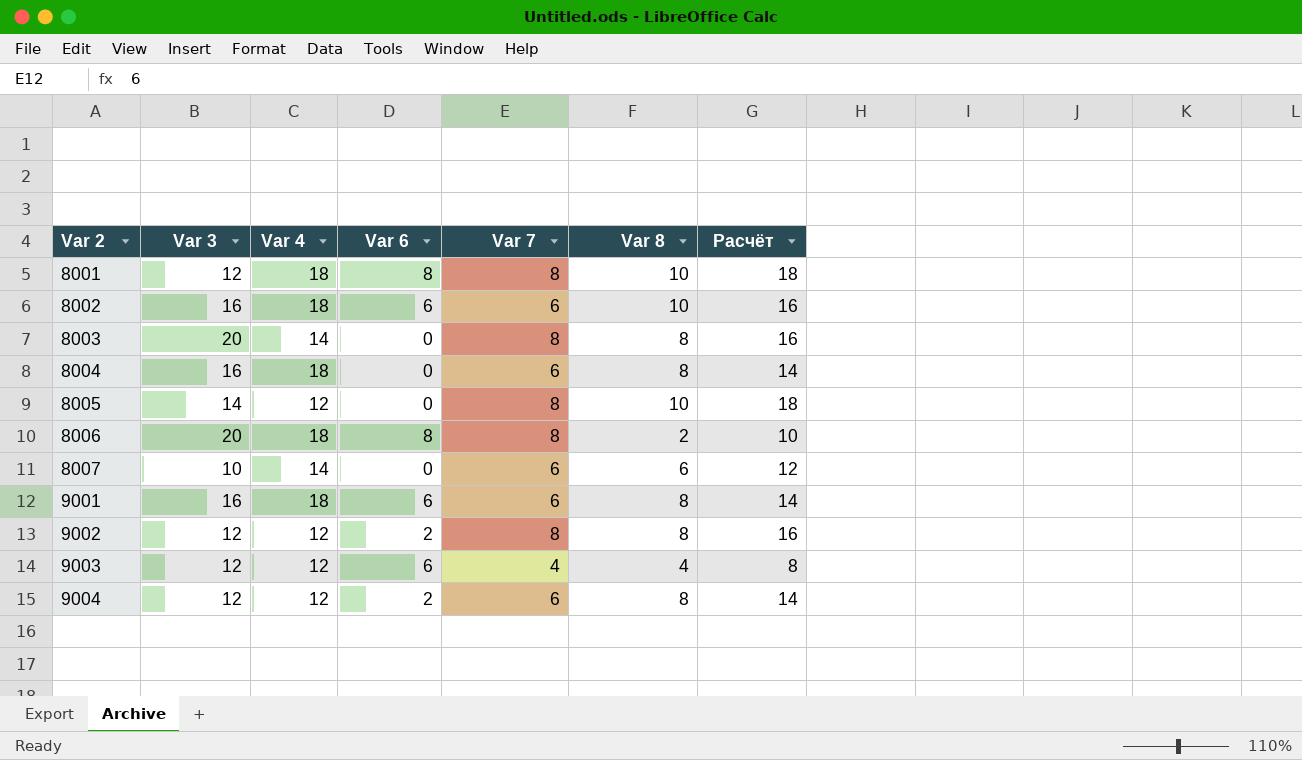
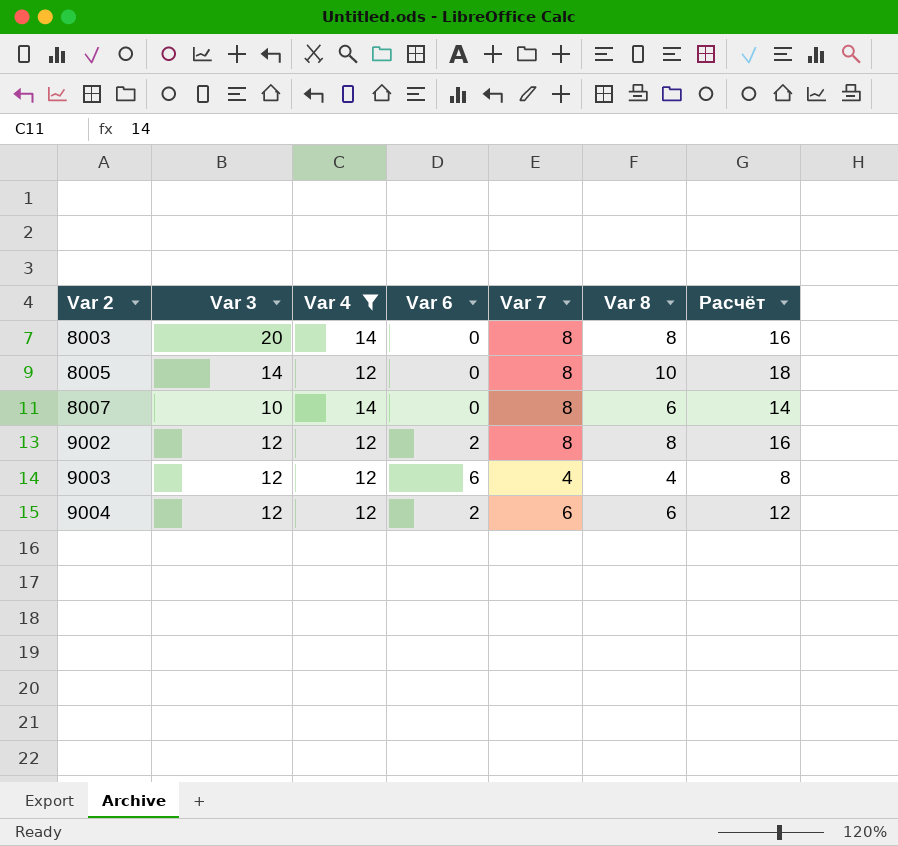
filter: none -> Var 4 != 18
8007 | Var 7: 6 -> 8
8007 | Расчёт: 12 -> 14
9004 | Var 8: 8 -> 6
9004 | Расчёт: 14 -> 12

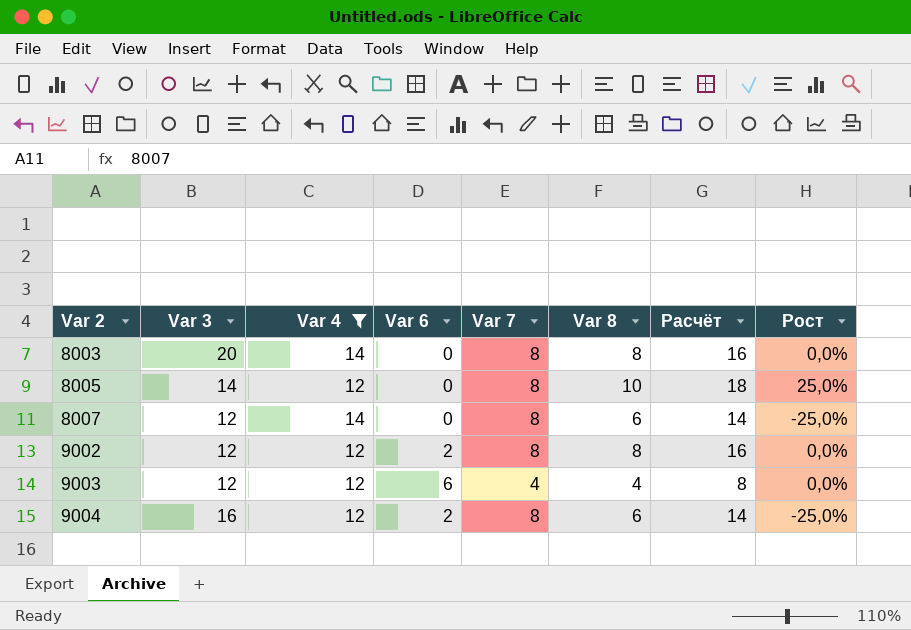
column Рост | formula: none -> ([Var 8] - [Var 7]) / [Var 7]
8007 | Var 3: 10 -> 12
9004 | Var 3: 12 -> 16
9004 | Var 7: 6 -> 8
9004 | Расчёт: 12 -> 14

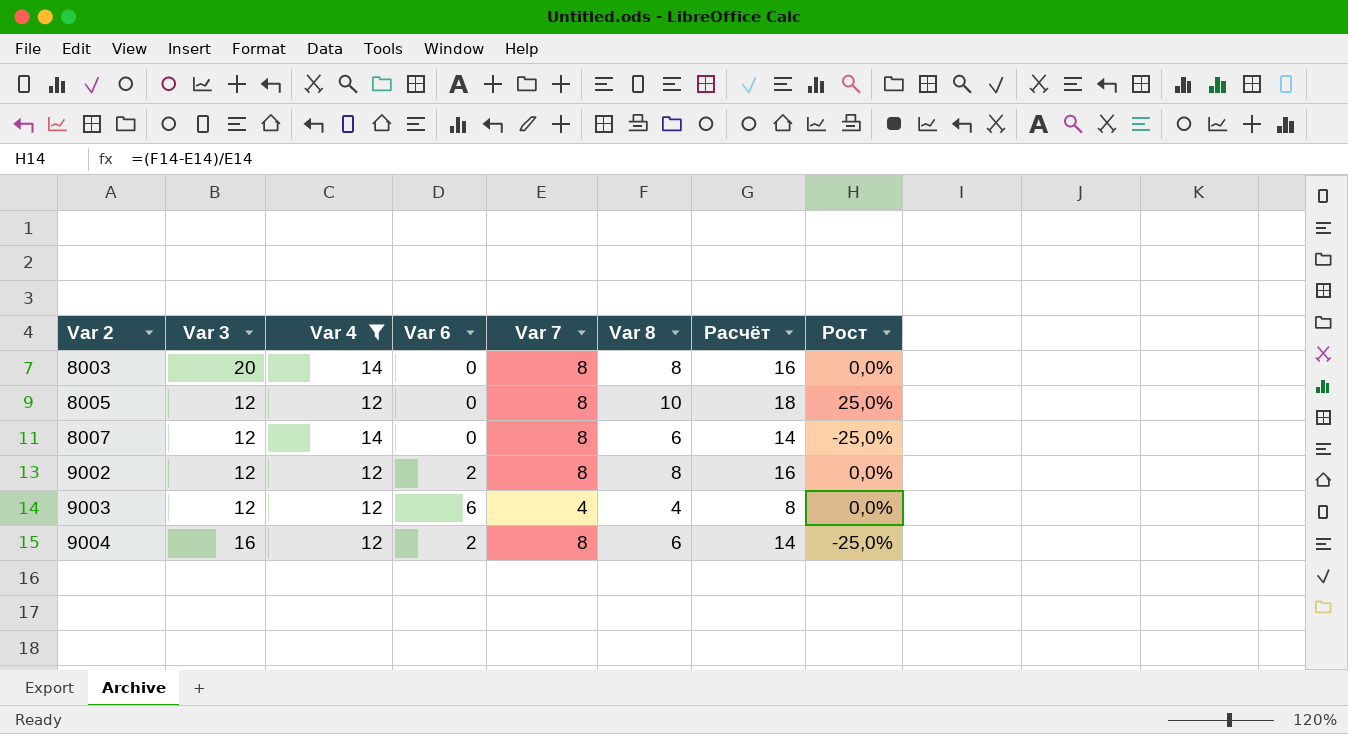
8005 | Var 3: 14 -> 12

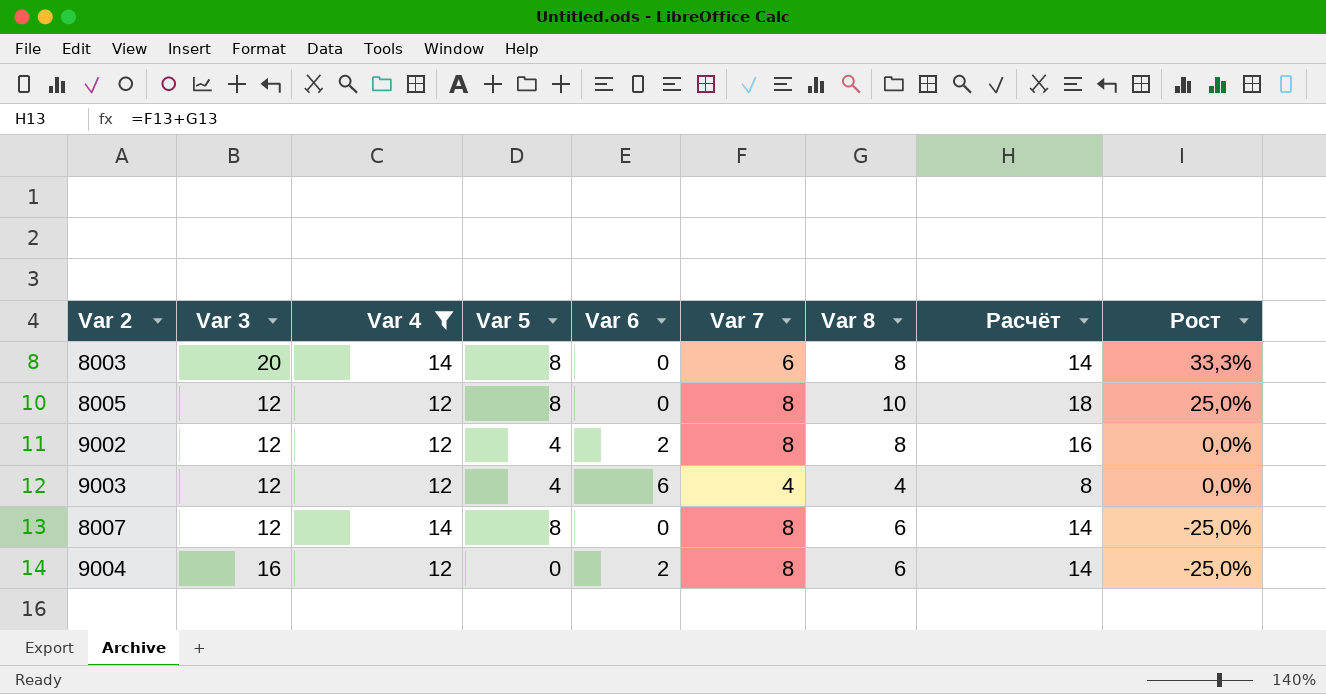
row order: Var 2 ascending -> Рост descending
column Var 5 | position: none -> 4
8003 | Var 7: 8 -> 6
8003 | Расчёт: 16 -> 14
8003 | Рост: 0,0% -> 33,3%

